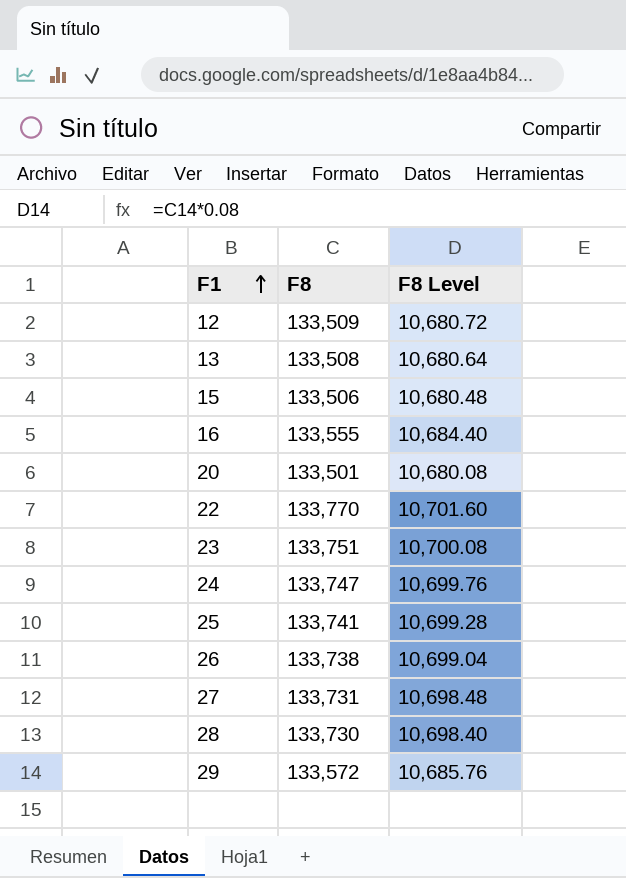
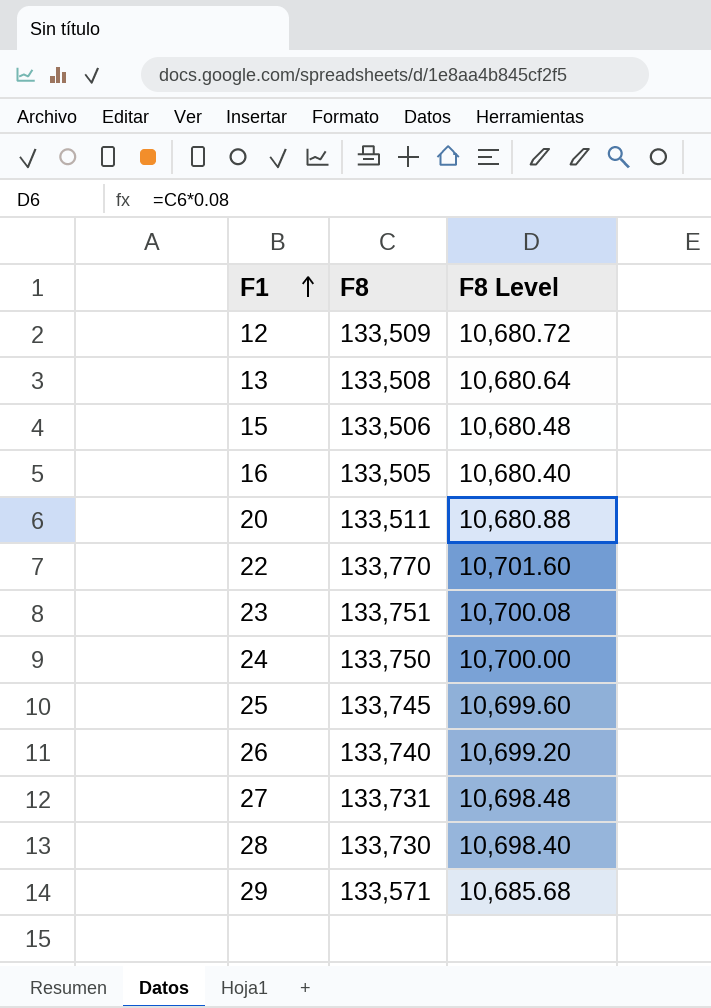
16 | F8: 133,555 -> 133,505
16 | F8 Level: 10,684.40 -> 10,680.40
20 | F8: 133,501 -> 133,511
20 | F8 Level: 10,680.08 -> 10,680.88
24 | F8: 133,747 -> 133,750
24 | F8 Level: 10,699.76 -> 10,700.00
25 | F8: 133,741 -> 133,745
25 | F8 Level: 10,699.28 -> 10,699.60
26 | F8: 133,738 -> 133,740
26 | F8 Level: 10,699.04 -> 10,699.20
29 | F8: 133,572 -> 133,571
29 | F8 Level: 10,685.76 -> 10,685.68

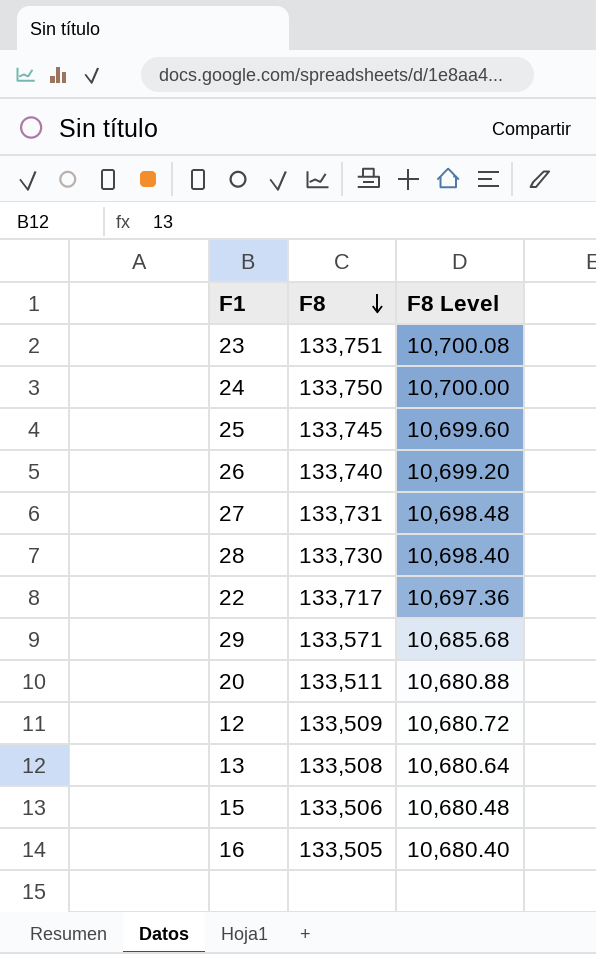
row order: F1 ascending -> F8 descending
22 | F8: 133,770 -> 133,717
22 | F8 Level: 10,701.60 -> 10,697.36

